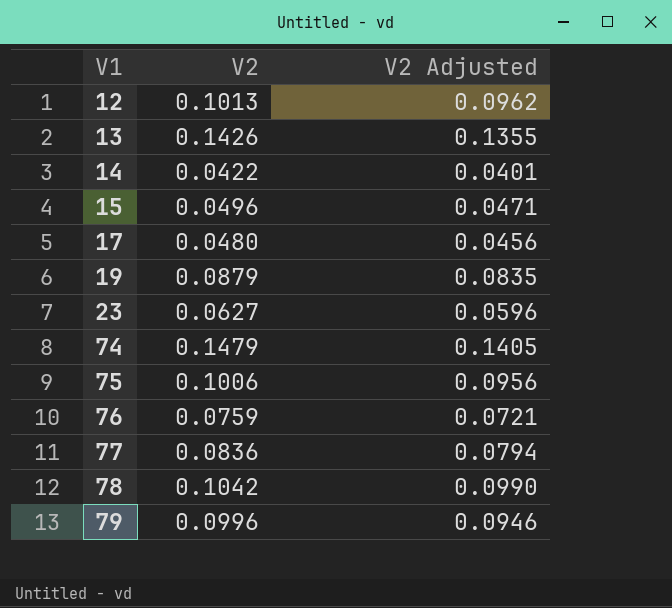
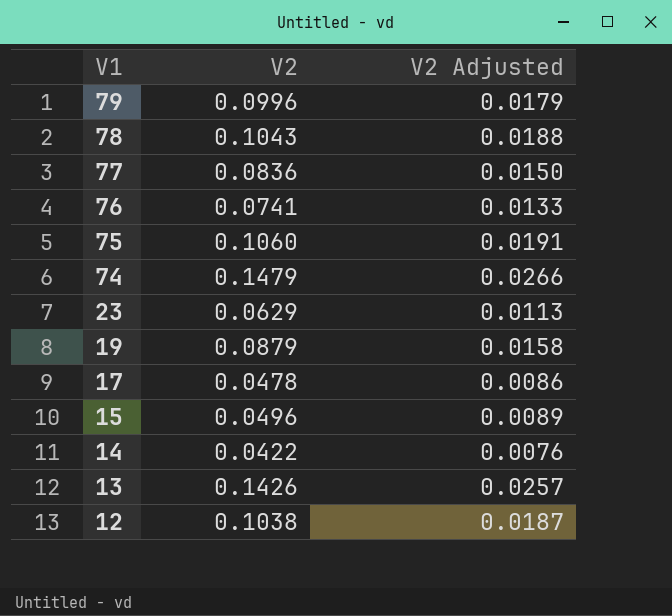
row order: V1 ascending -> V1 descending
column V2 Adjusted | formula: [V2] * 0.95 -> [V2] * 0.18
78 | V2: 0.1042 -> 0.1043
76 | V2: 0.0759 -> 0.0741
75 | V2: 0.1006 -> 0.1060
23 | V2: 0.0627 -> 0.0629
17 | V2: 0.0480 -> 0.0478
12 | V2: 0.1013 -> 0.1038

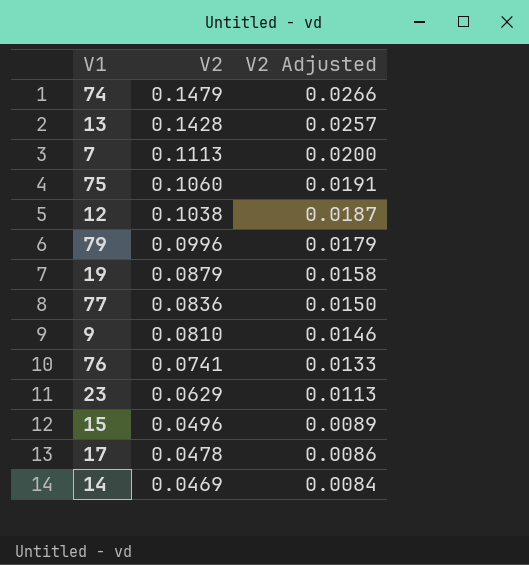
row order: V1 descending -> V2 descending
row 78: 0.1043 | 0.0188 -> none
13 | V2: 0.1426 -> 0.1428
row 7: none -> 0.1113 | 0.0200
row 9: none -> 0.0810 | 0.0146
14 | V2: 0.0422 -> 0.0469
14 | V2 Adjusted: 0.0076 -> 0.0084

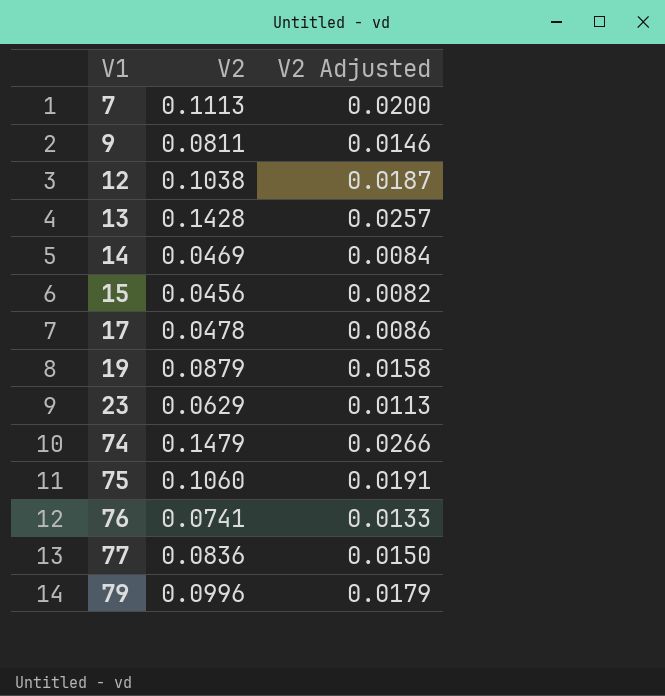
row order: V2 descending -> V1 ascending
9 | V2: 0.0810 -> 0.0811
15 | V2: 0.0496 -> 0.0456
15 | V2 Adjusted: 0.0089 -> 0.0082

